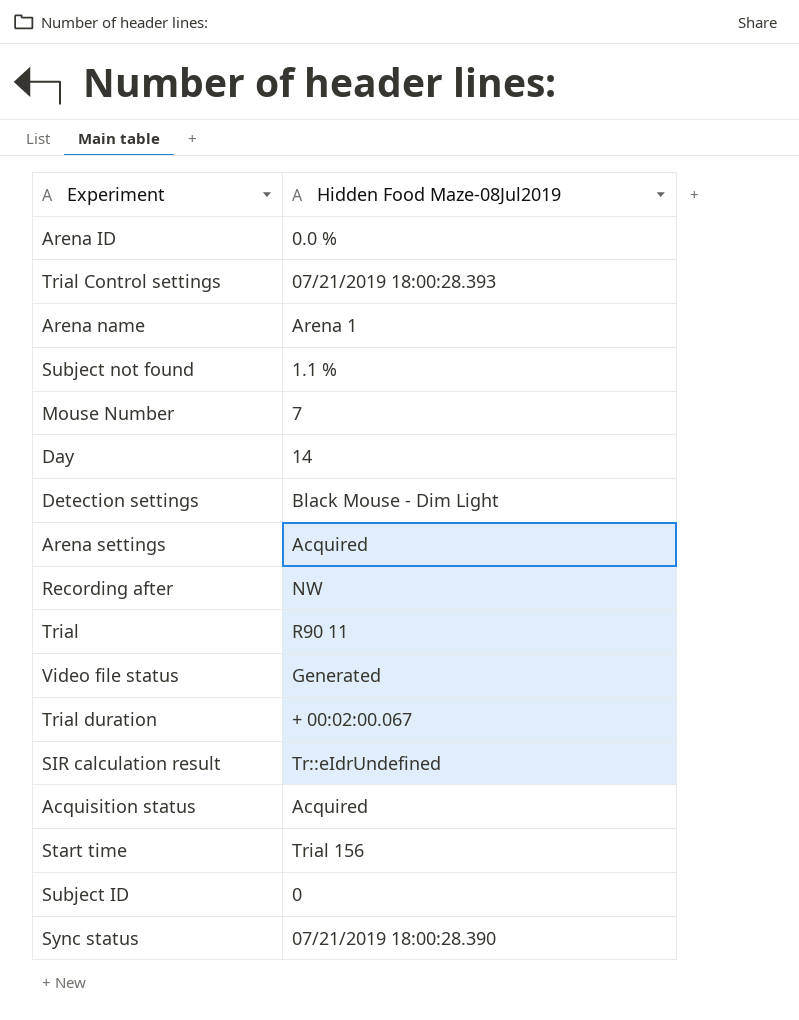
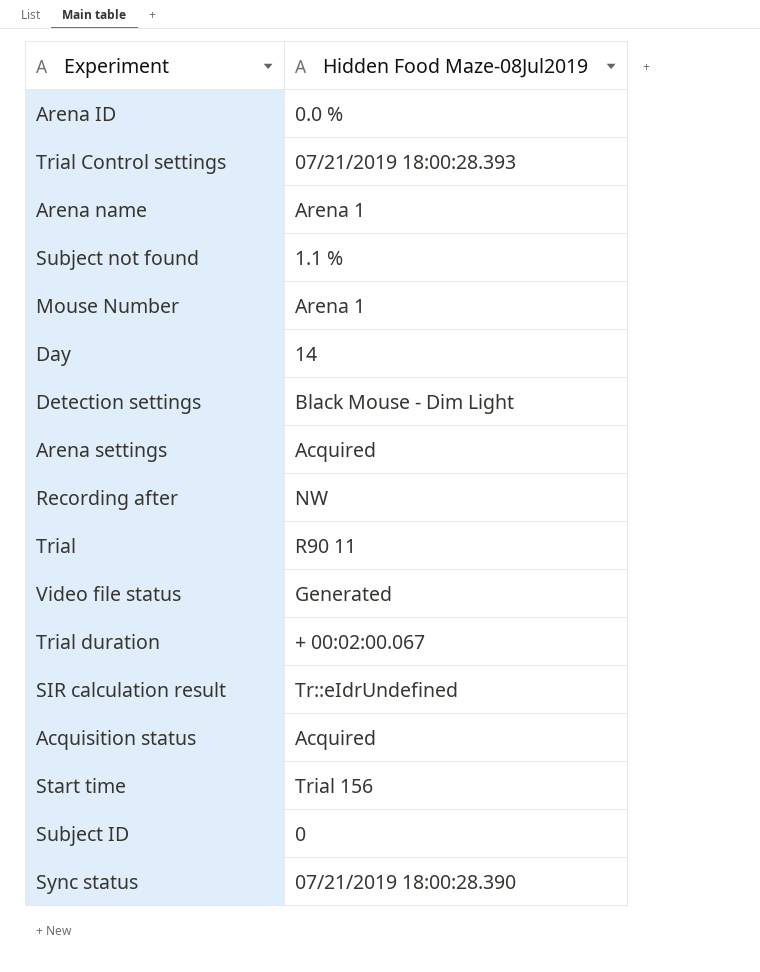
Mouse Number | Hidden Food Maze-08Jul2019: 7 -> Arena 1

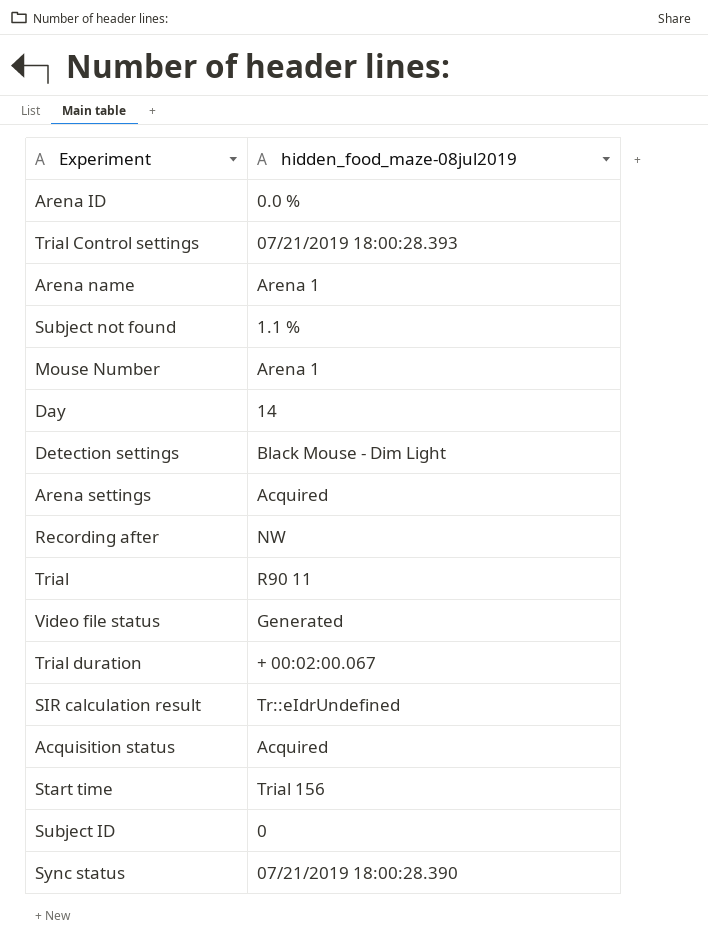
column name: Hidden Food Maze-08Jul2019 -> hidden_food_maze-08jul2019

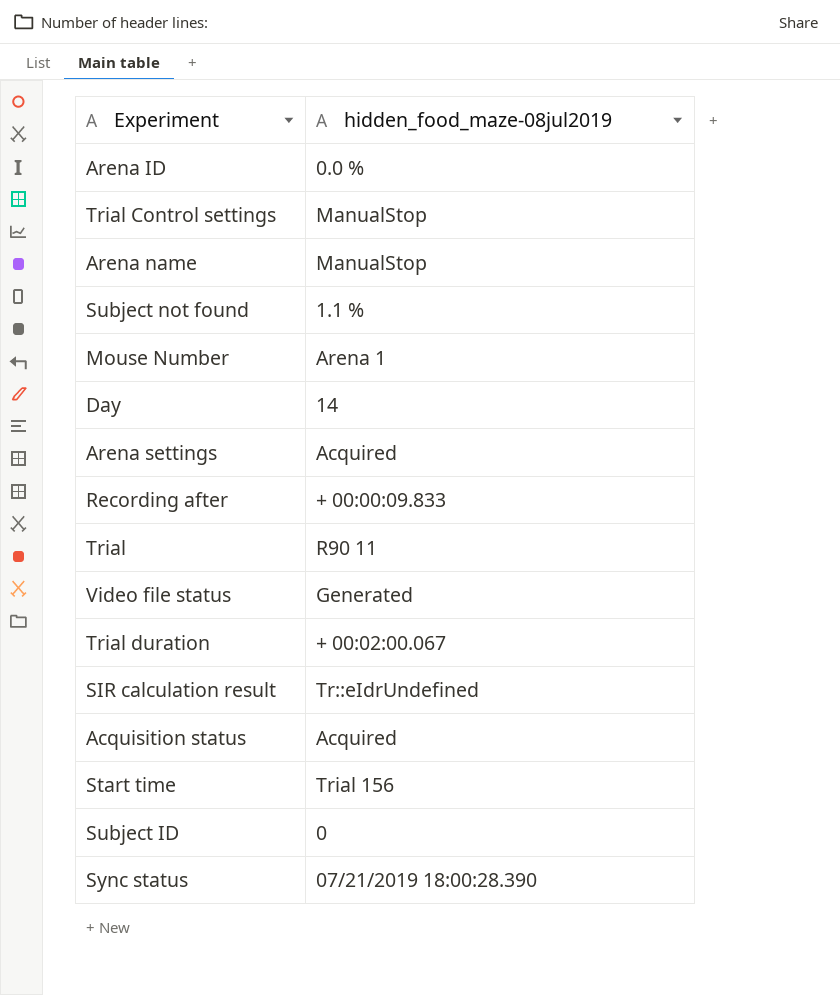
row Detection settings: Black Mouse - Dim Light -> none
Trial Control settings | hidden_food_maze-08jul2019: 07/21/2019 18:00:28.393 -> ManualStop
Arena name | hidden_food_maze-08jul2019: Arena 1 -> ManualStop
Recording after | hidden_food_maze-08jul2019: NW -> + 00:00:09.833

